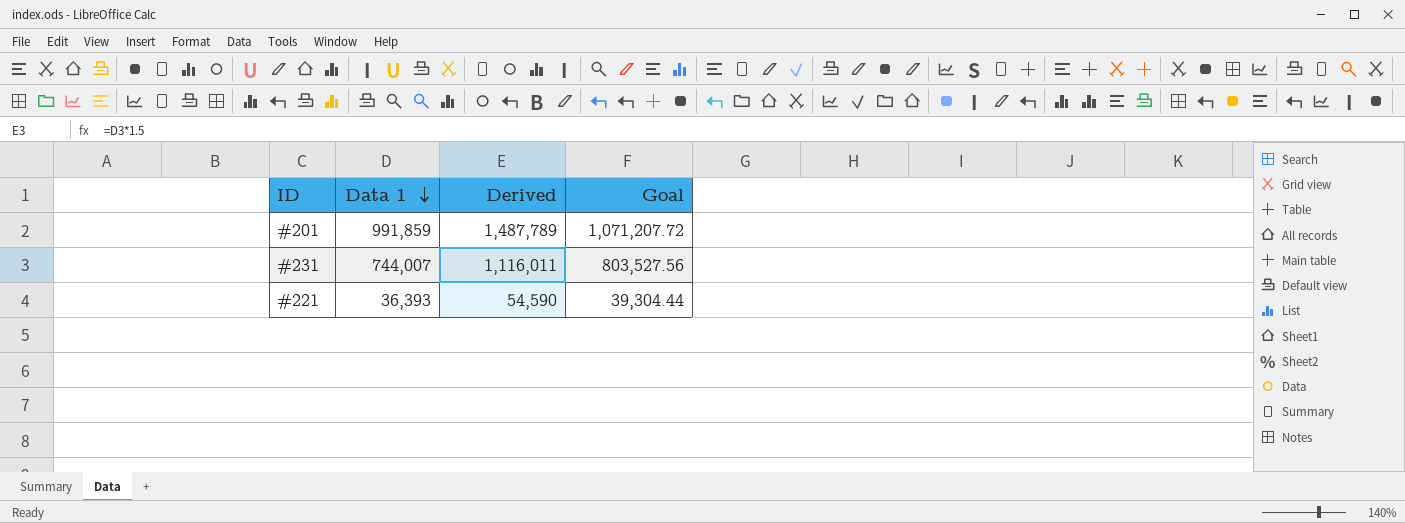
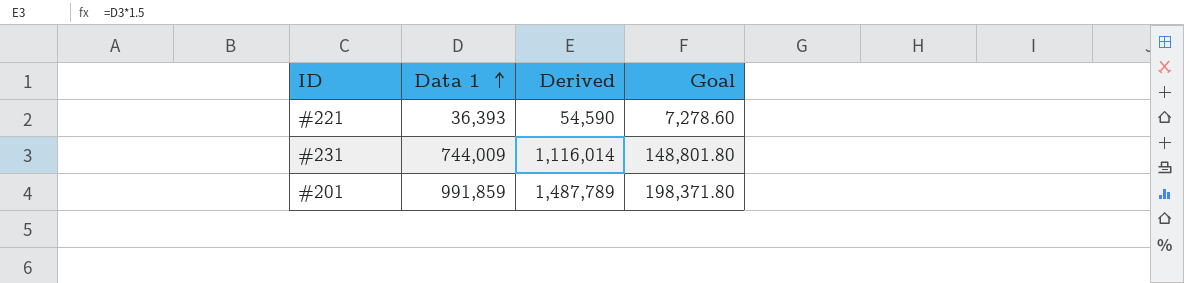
row order: Data 1 descending -> Data 1 ascending
column Goal | formula: [Data 1] * 1.08 -> [Data 1] * 0.2
#231 | Data 1: 744,007 -> 744,009
#231 | Derived: 1,116,011 -> 1,116,014

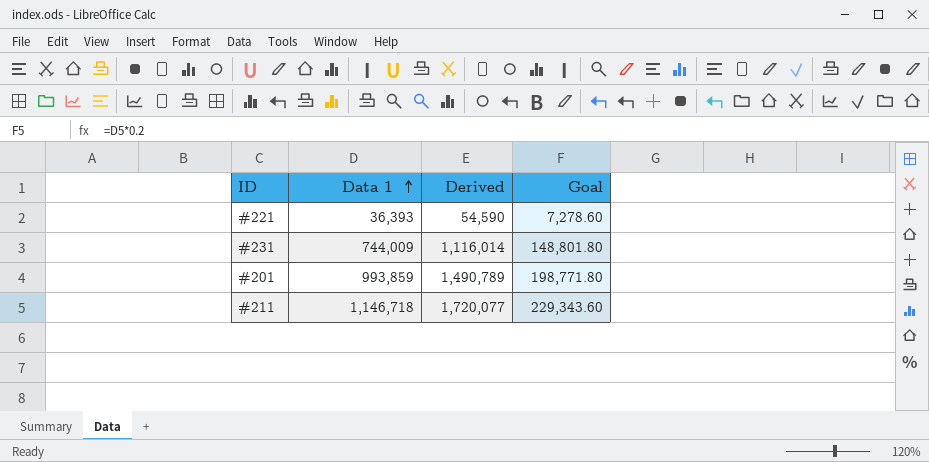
#201 | Data 1: 991,859 -> 993,859
#201 | Derived: 1,487,789 -> 1,490,789
#201 | Goal: 198,371.80 -> 198,771.80
row #211: none -> 1,146,718 | 1,720,077 | 229,343.60

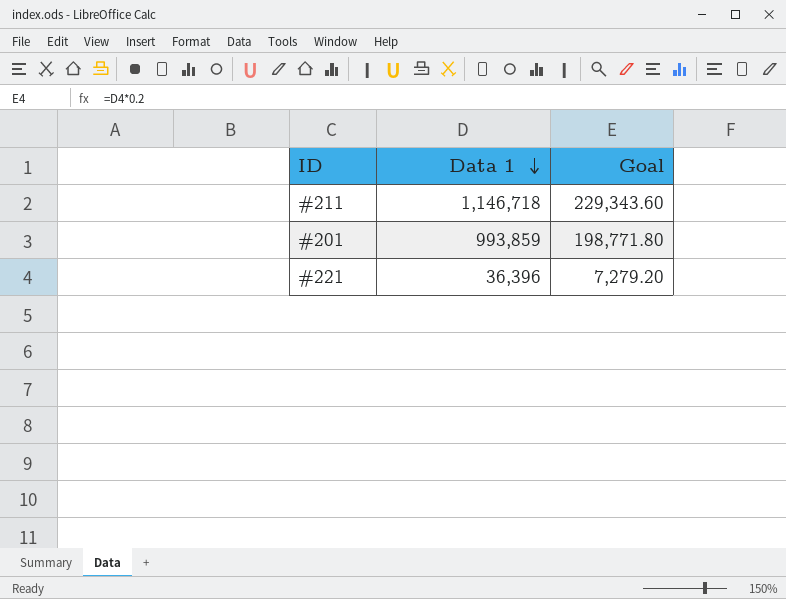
row order: Data 1 ascending -> Data 1 descending
column Derived | formula: [Data 1] * 1.5 -> none
row #231: 744,009 | 1,116,014 | 148,801.80 -> none
#221 | Data 1: 36,393 -> 36,396
#221 | Goal: 7,278.60 -> 7,279.20

